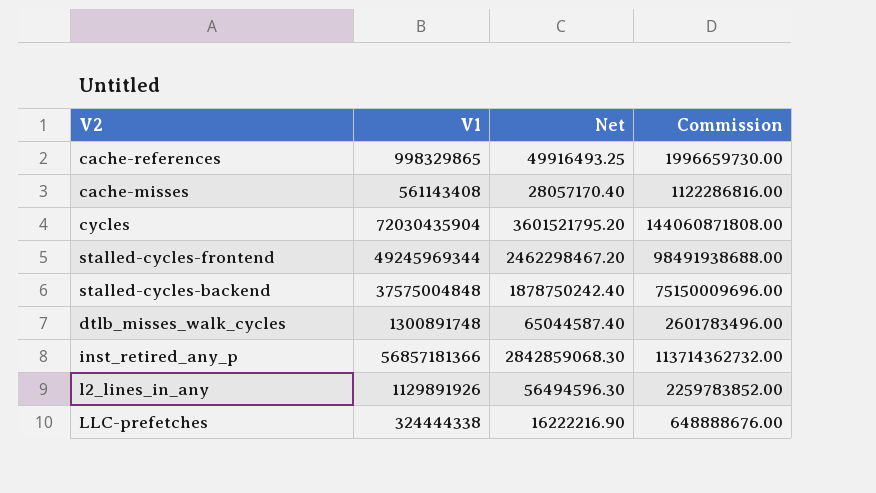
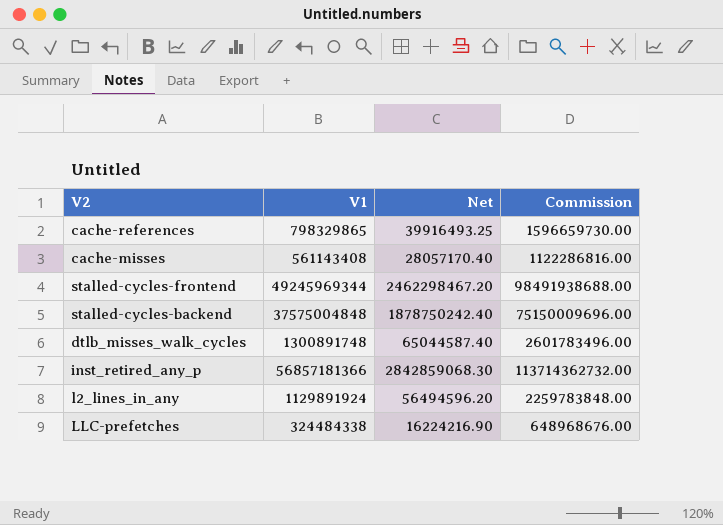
row cycles: 72030435904 | 3601521795.20 | 144060871808.00 -> none
cache-references | V1: 998329865 -> 798329865
cache-references | Net: 49916493.25 -> 39916493.25
cache-references | Commission: 1996659730.00 -> 1596659730.00
l2_lines_in_any | V1: 1129891926 -> 1129891924
l2_lines_in_any | Net: 56494596.30 -> 56494596.20
l2_lines_in_any | Commission: 2259783852.00 -> 2259783848.00
LLC-prefetches | V1: 324444338 -> 324484338
LLC-prefetches | Net: 16222216.90 -> 16224216.90
LLC-prefetches | Commission: 648888676.00 -> 648968676.00

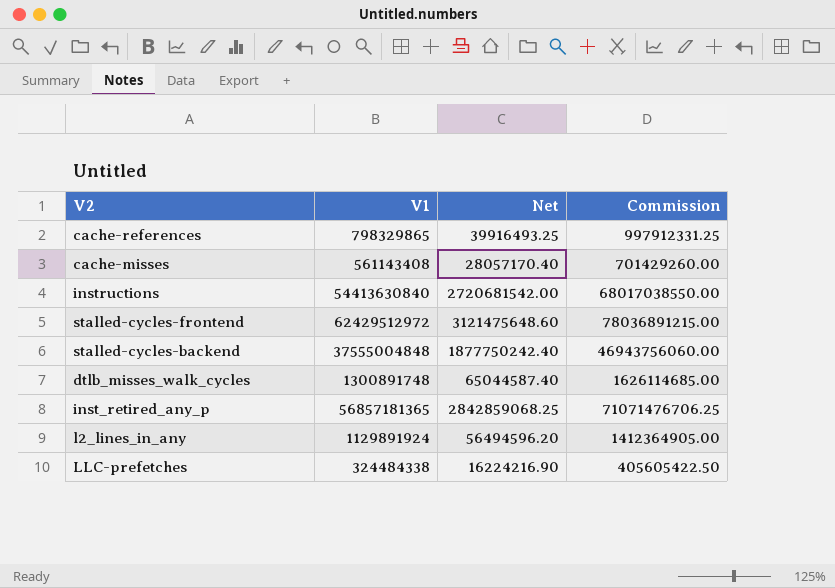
column Commission | formula: [V1] * 2 -> [V1] * 1.25
row instructions: none -> 54413630840 | 2720681542.00 | 68017038550.00
stalled-cycles-frontend | V1: 49245969344 -> 62429512972
stalled-cycles-frontend | Net: 2462298467.20 -> 3121475648.60
stalled-cycles-backend | V1: 37575004848 -> 37555004848
stalled-cycles-backend | Net: 1878750242.40 -> 1877750242.40
inst_retired_any_p | V1: 56857181366 -> 56857181365
inst_retired_any_p | Net: 2842859068.30 -> 2842859068.25

